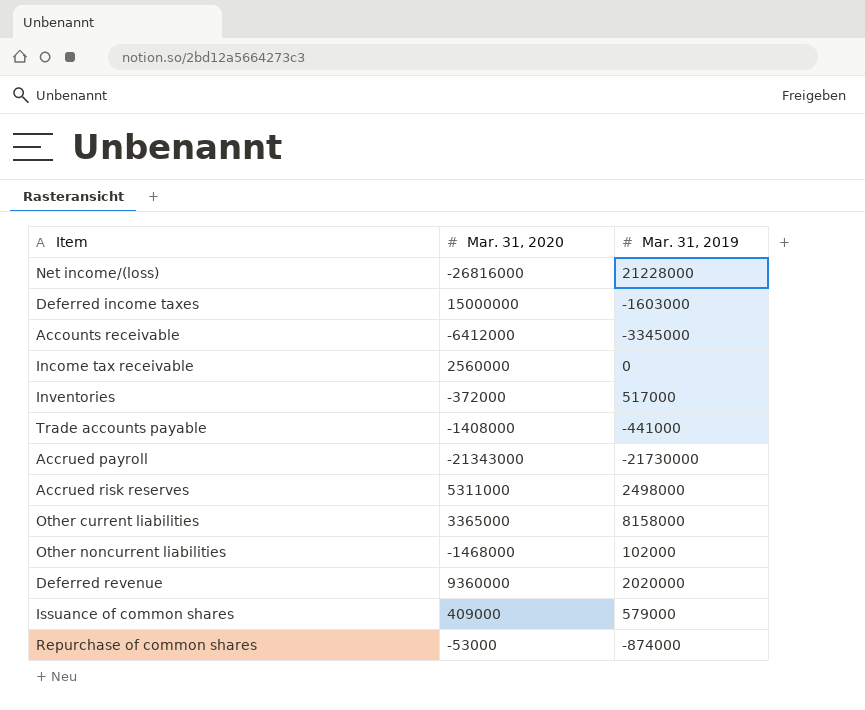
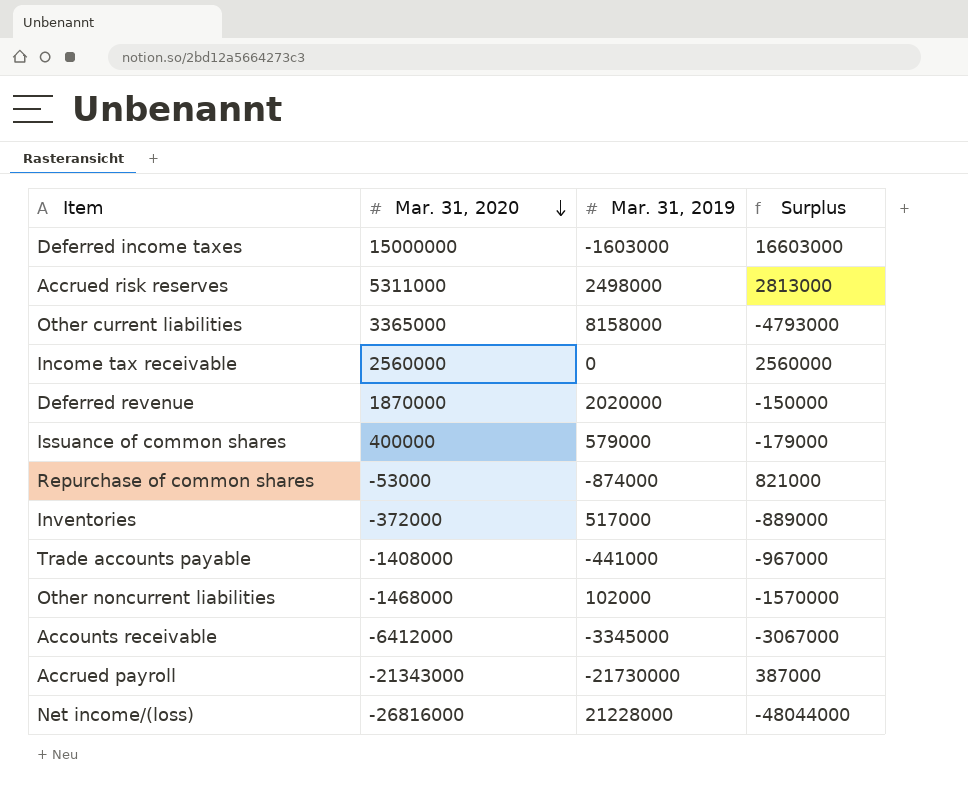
row order: none -> Mar. 31, 2020 descending
column Surplus | formula: none -> [Mar. 31, 2020] - [Mar. 31, 2019]
Deferred revenue | Mar. 31, 2020: 9360000 -> 1870000
Issuance of common shares | Mar. 31, 2020: 409000 -> 400000

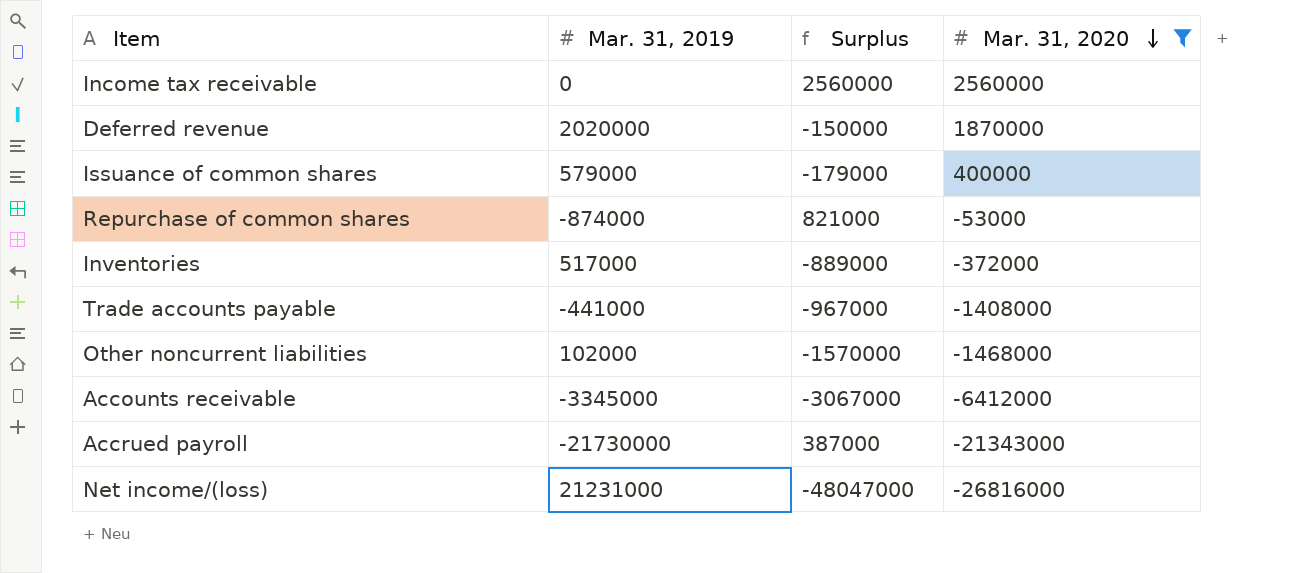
filter: none -> Mar. 31, 2020 <= 2560000
column Mar. 31, 2020 | position: 2 -> 4
Net income/(loss) | Mar. 31, 2019: 21228000 -> 21231000
Net income/(loss) | Surplus: -48044000 -> -48047000

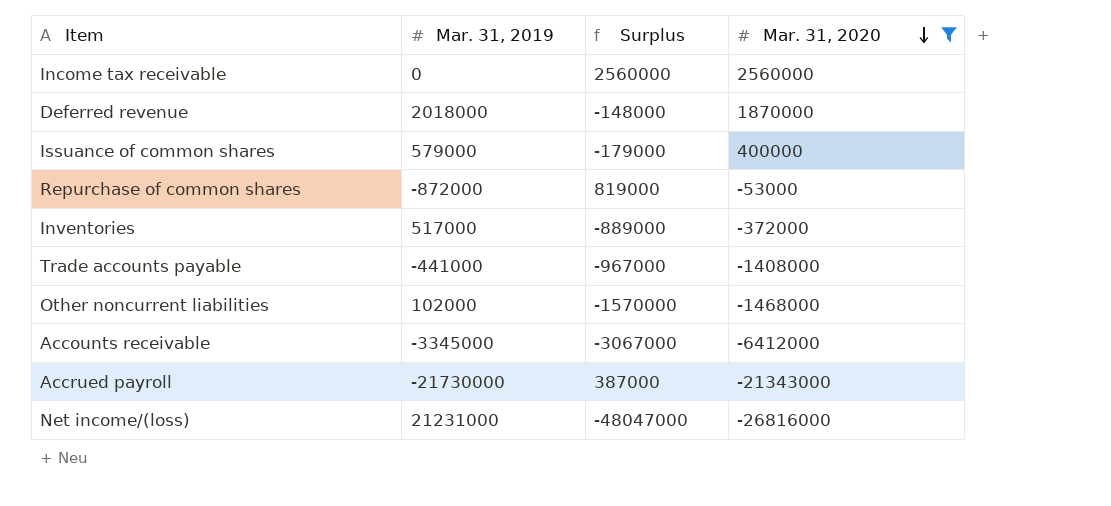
Deferred revenue | Mar. 31, 2019: 2020000 -> 2018000
Deferred revenue | Surplus: -150000 -> -148000
Repurchase of common shares | Mar. 31, 2019: -874000 -> -872000
Repurchase of common shares | Surplus: 821000 -> 819000

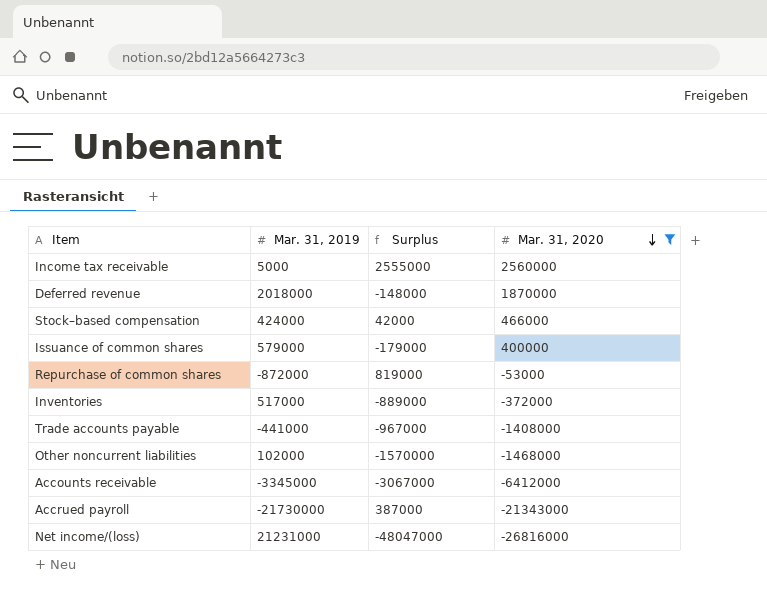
Income tax receivable | Mar. 31, 2019: 0 -> 5000
Income tax receivable | Surplus: 2560000 -> 2555000
row Stock–based compensation: none -> 424000 | 42000 | 466000

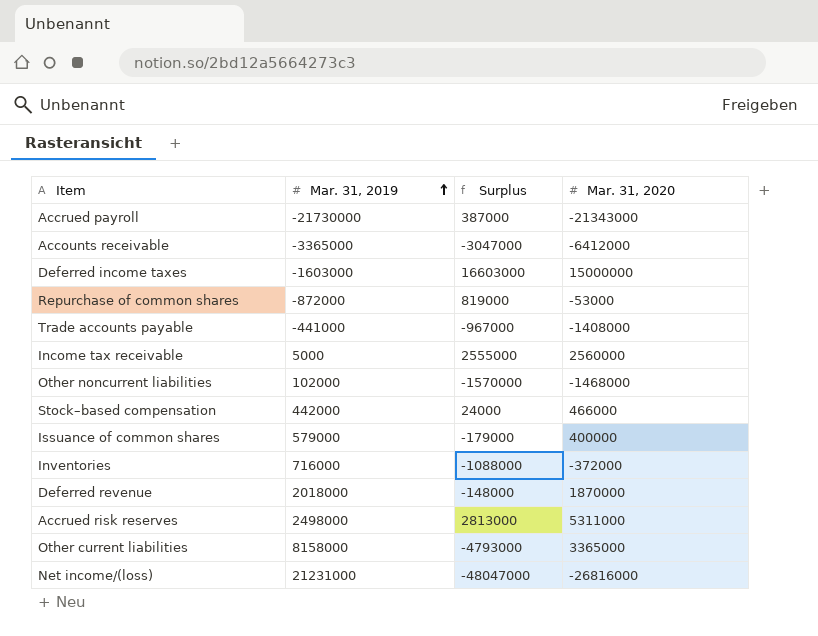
filter: Mar. 31, 2020 <= 2560000 -> none
row order: Mar. 31, 2020 descending -> Mar. 31, 2019 ascending
Accounts receivable | Mar. 31, 2019: -3345000 -> -3365000
Accounts receivable | Surplus: -3067000 -> -3047000
Stock–based compensation | Mar. 31, 2019: 424000 -> 442000
Stock–based compensation | Surplus: 42000 -> 24000
Inventories | Mar. 31, 2019: 517000 -> 716000
Inventories | Surplus: -889000 -> -1088000

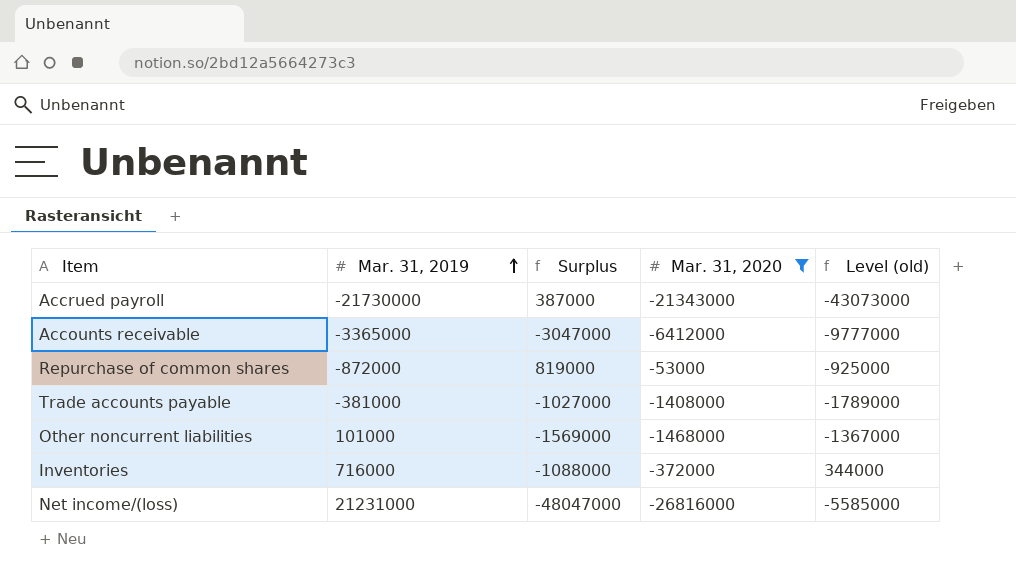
filter: none -> Mar. 31, 2020 <= -53000
column Level (old) | formula: none -> [Mar. 31, 2019] + [Mar. 31, 2020]
Trade accounts payable | Mar. 31, 2019: -441000 -> -381000
Trade accounts payable | Surplus: -967000 -> -1027000
Other noncurrent liabilities | Mar. 31, 2019: 102000 -> 101000
Other noncurrent liabilities | Surplus: -1570000 -> -1569000

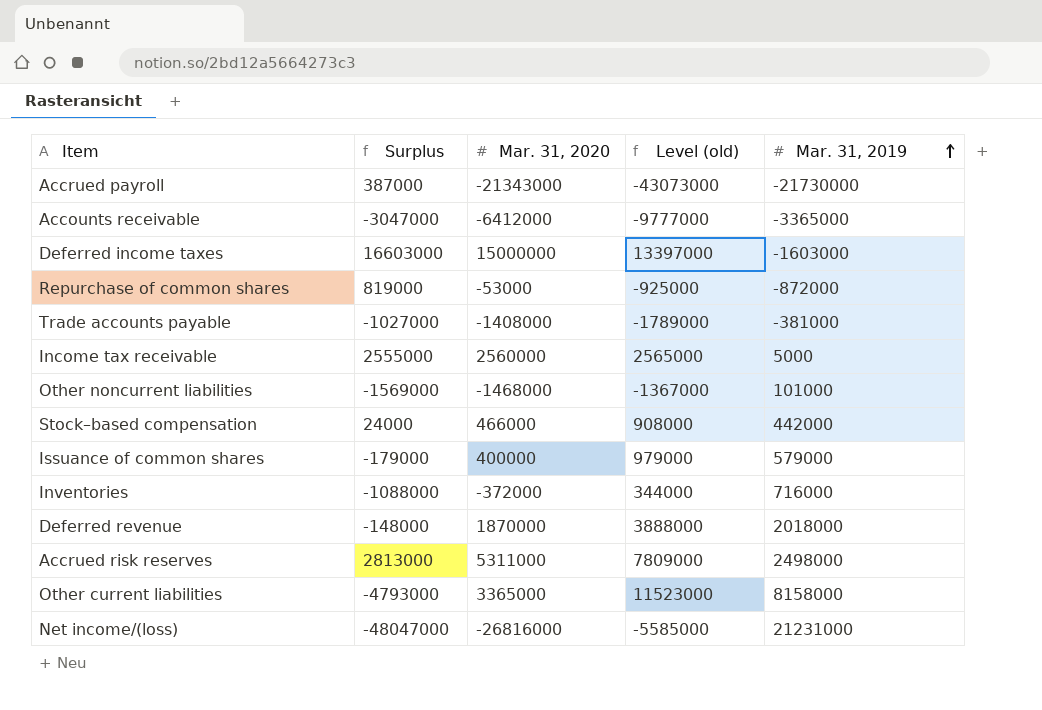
filter: Mar. 31, 2020 <= -53000 -> none
column Mar. 31, 2019 | position: 2 -> 5

